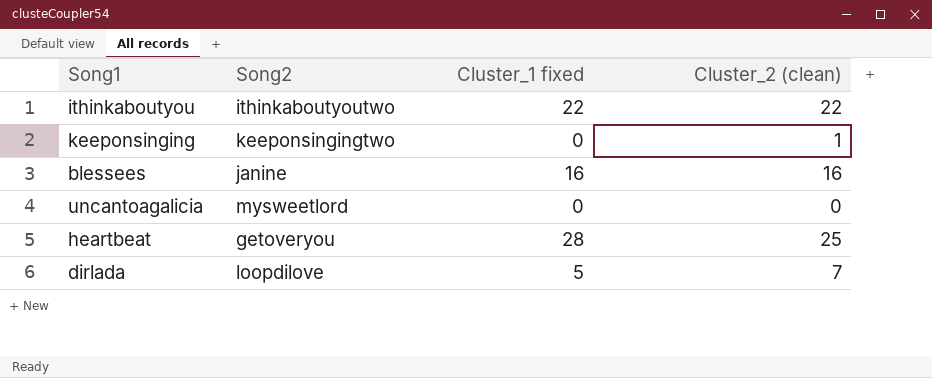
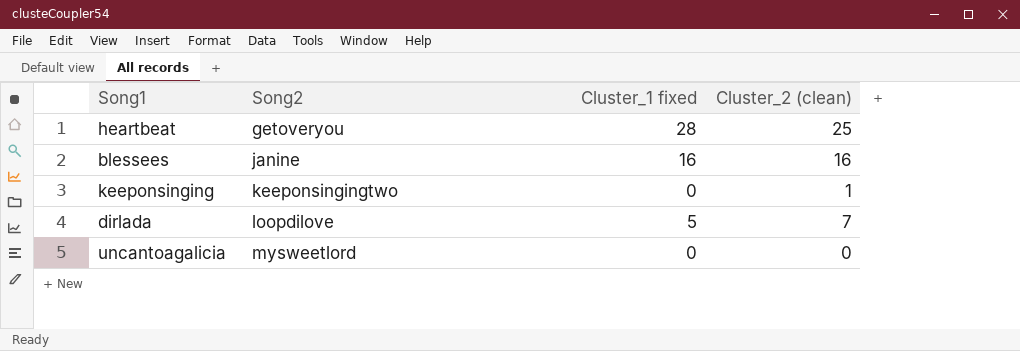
row order: none -> Song2 ascending
row ithinkaboutyou: ithinkaboutyoutwo | 22 | 22 -> none

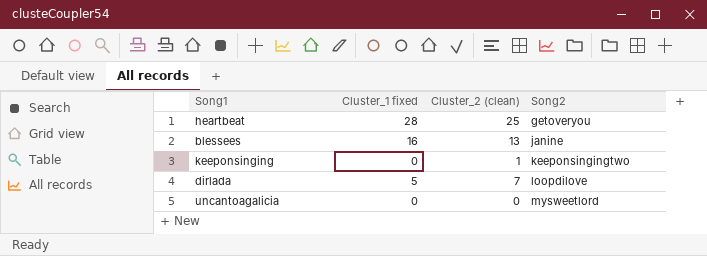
column Song2 | position: 2 -> 4
blessees | Cluster_2 (clean): 16 -> 13

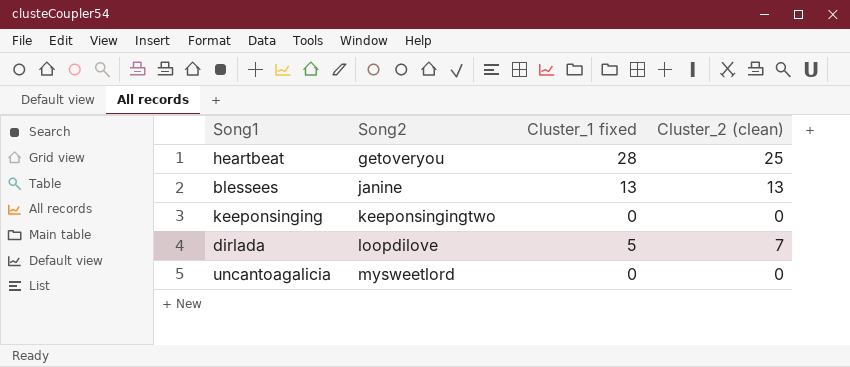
column Song2 | position: 4 -> 2
blessees | Cluster_1 fixed: 16 -> 13
keeponsinging | Cluster_2 (clean): 1 -> 0

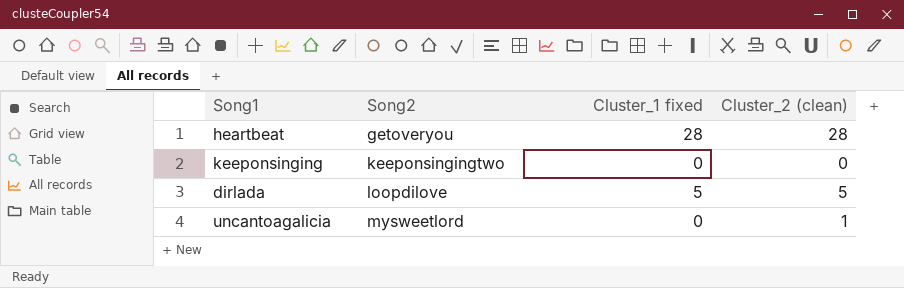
row blessees: janine | 13 | 13 -> none
heartbeat | Cluster_2 (clean): 25 -> 28
dirlada | Cluster_2 (clean): 7 -> 5
uncantoagalicia | Cluster_2 (clean): 0 -> 1

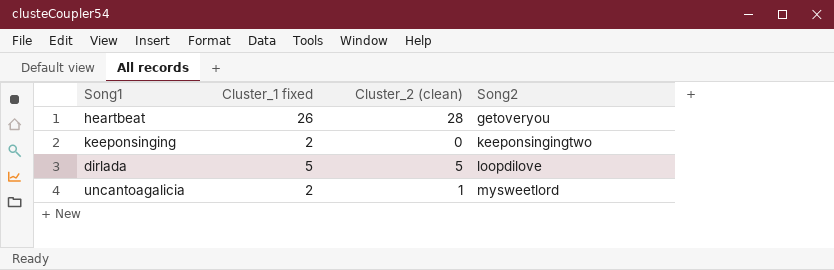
column Song2 | position: 2 -> 4
heartbeat | Cluster_1 fixed: 28 -> 26
keeponsinging | Cluster_1 fixed: 0 -> 2
uncantoagalicia | Cluster_1 fixed: 0 -> 2

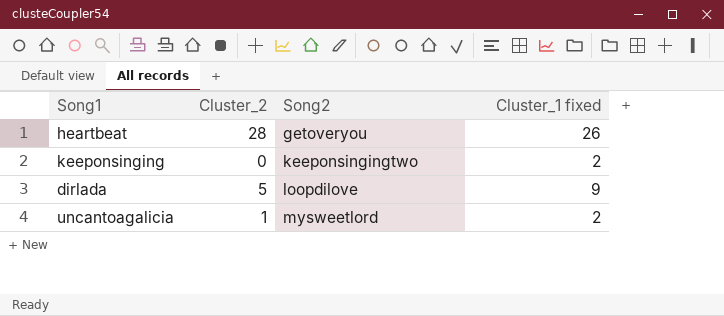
column name: Cluster_2 (clean) -> Cluster_2
column Cluster_1 fixed | position: 2 -> 4
dirlada | Cluster_1 fixed: 5 -> 9

